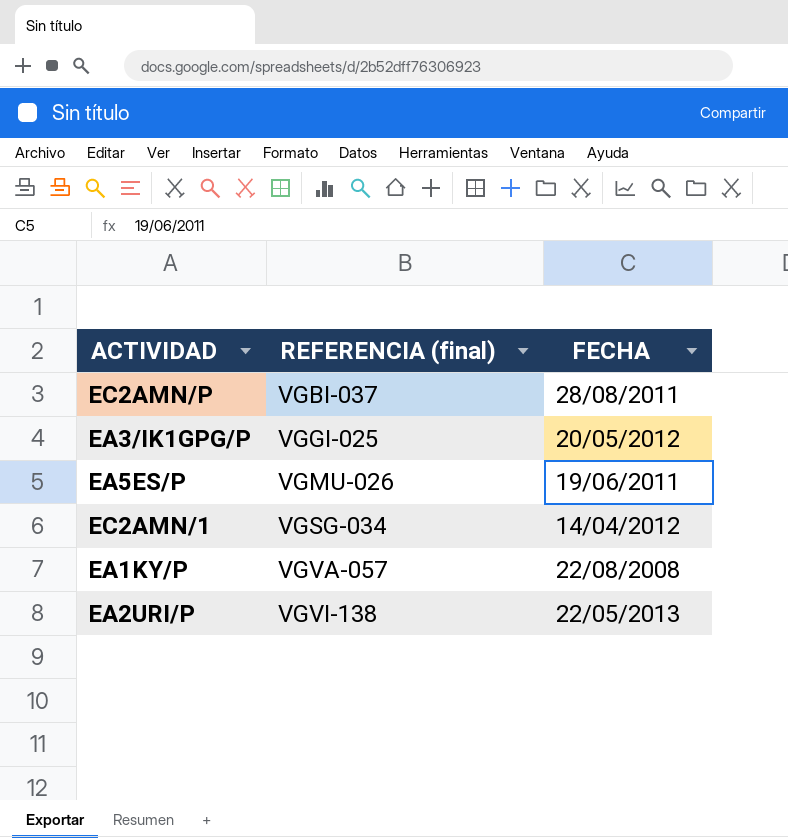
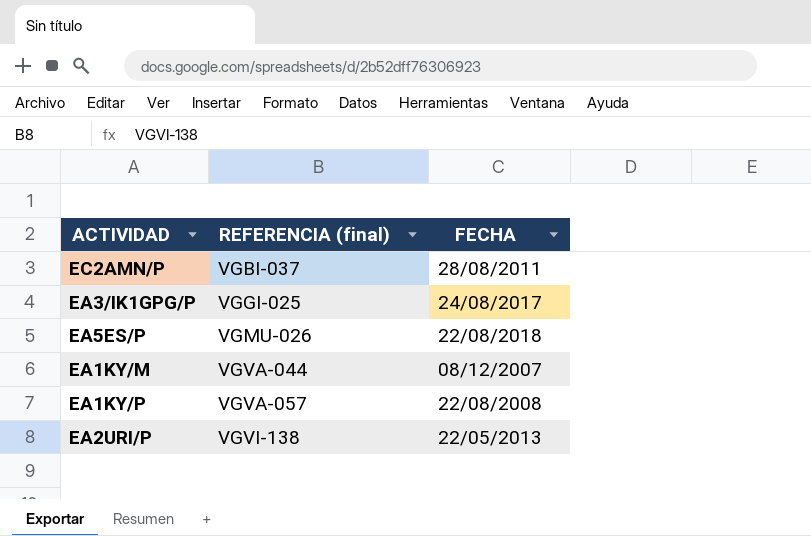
row EC2AMN/1: VGSG-034 | 14/04/2012 -> none
EA3/IK1GPG/P | FECHA: 20/05/2012 -> 24/08/2017
EA5ES/P | FECHA: 19/06/2011 -> 22/08/2018
row EA1KY/M: none -> VGVA-044 | 08/12/2007

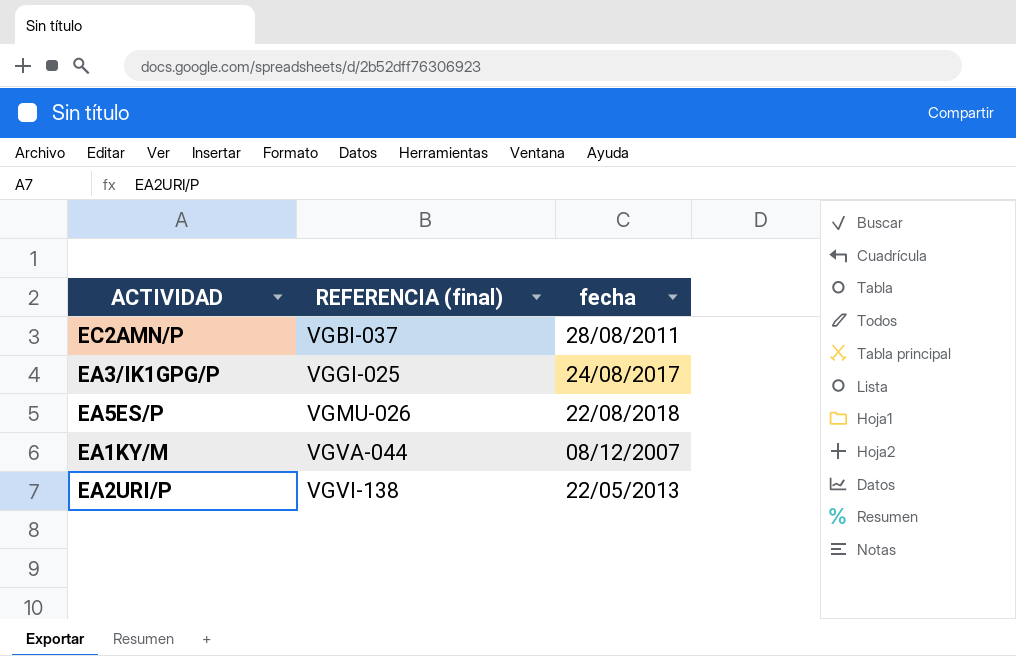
column name: FECHA -> fecha
row EA1KY/P: VGVA-057 | 22/08/2008 -> none

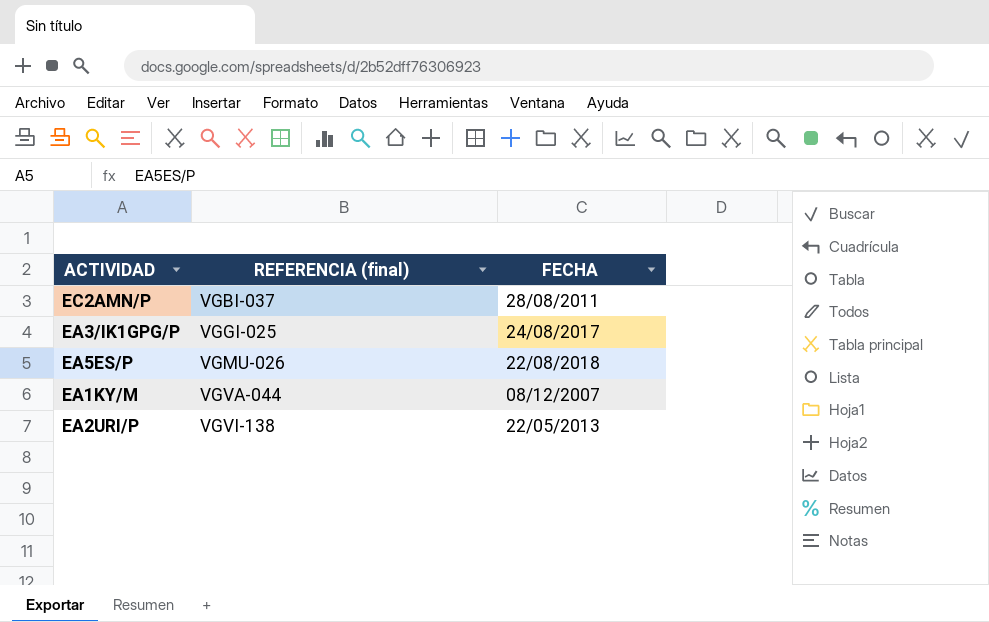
column name: fecha -> FECHA

